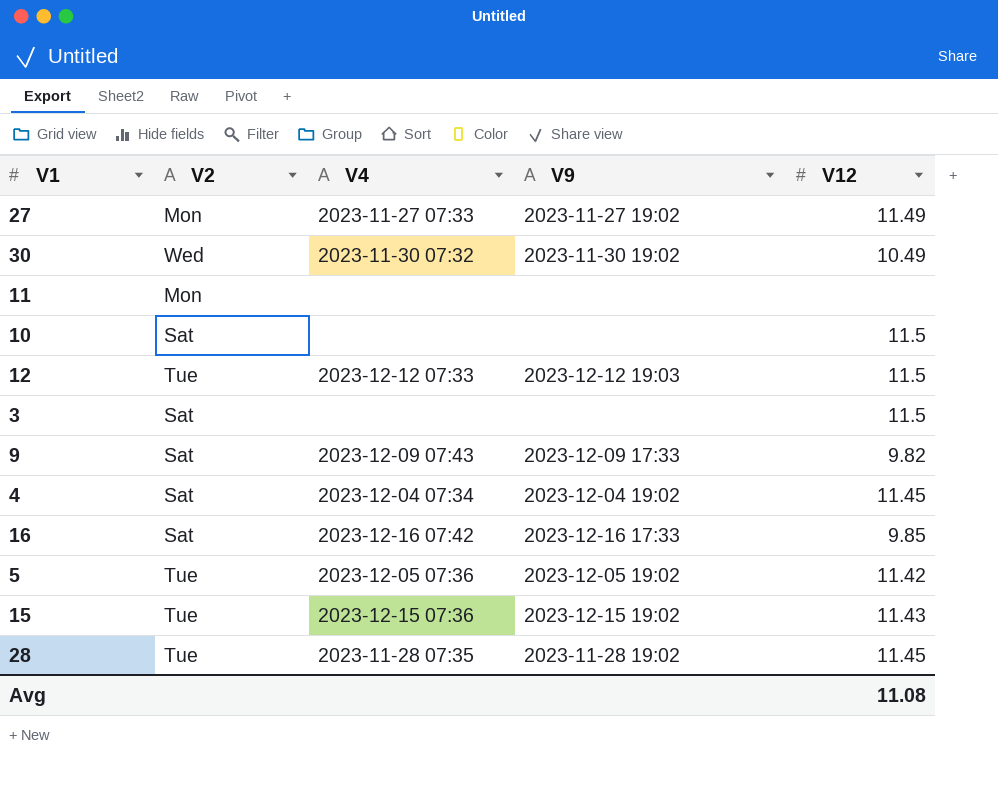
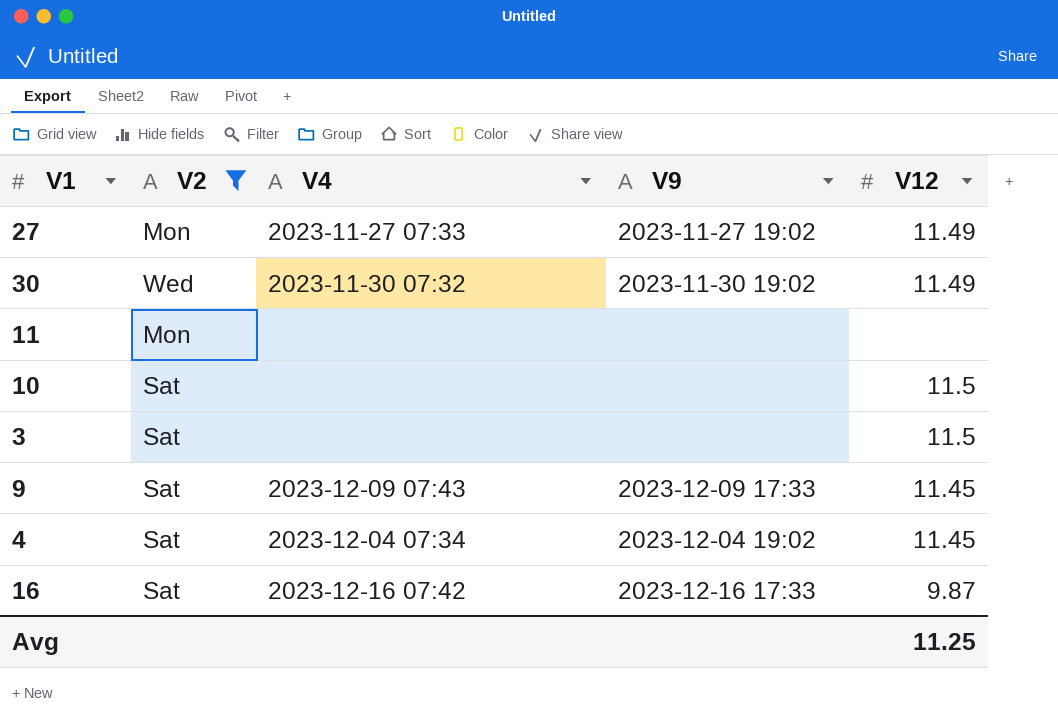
filter: none -> V2 != Tue
30 | V12: 10.49 -> 11.49
9 | V12: 9.82 -> 11.45
16 | V12: 9.85 -> 9.87
Avg | V12: 11.08 -> 11.25

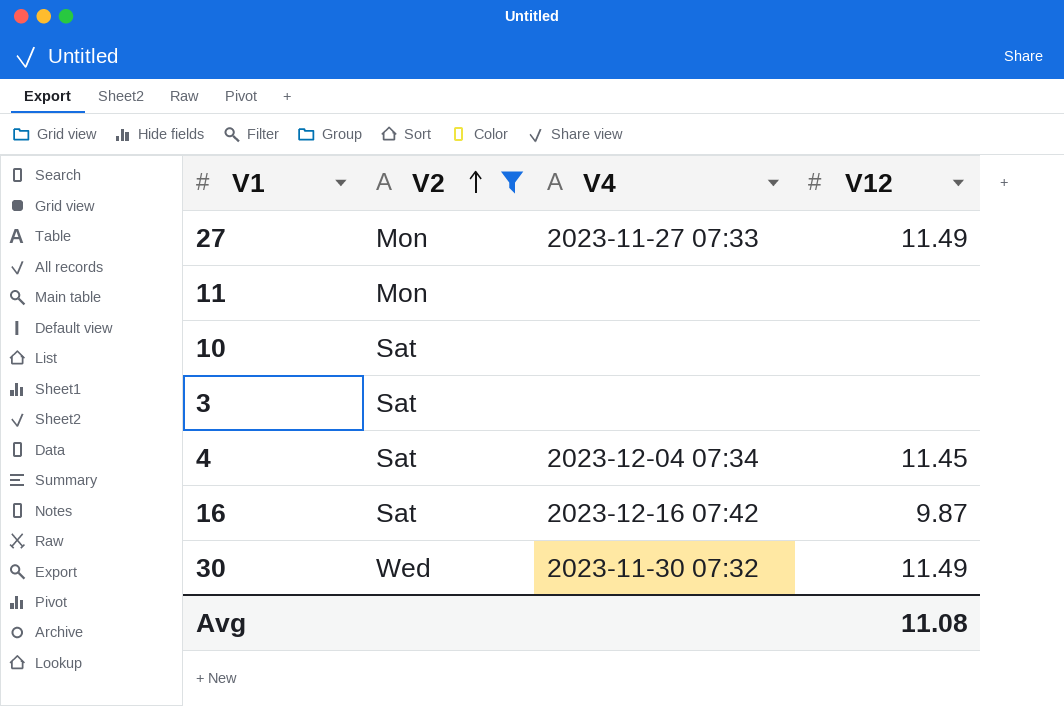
row order: none -> V2 ascending
column V9 | position: 4 -> none
row 9: Sat | 2023-12-09 07:43 | 2023-12-09 17:33 | 11.45 -> none
10 | V12: 11.5 -> none
3 | V12: 11.5 -> none
Avg | V12: 11.25 -> 11.08

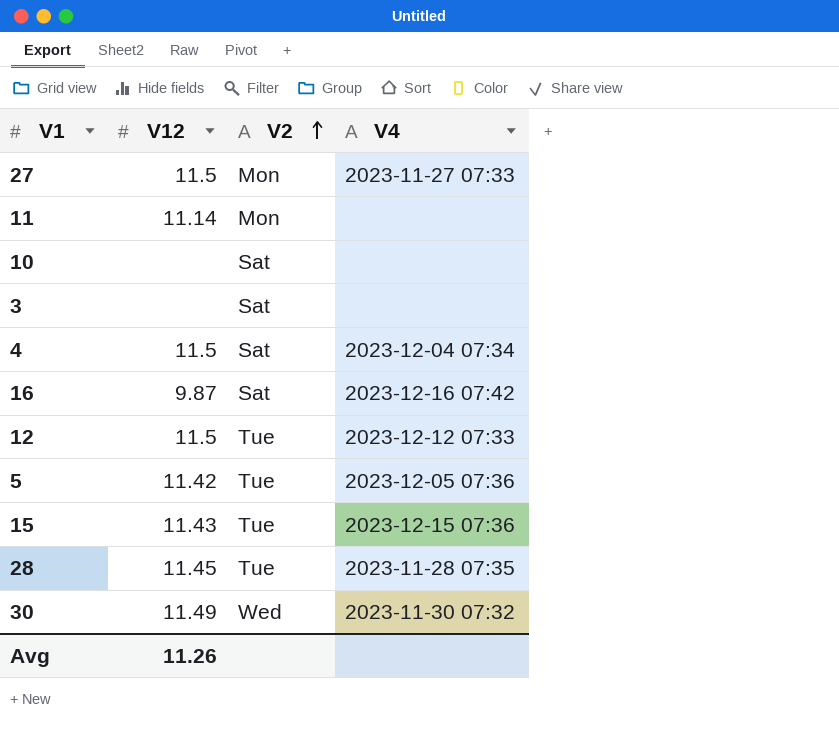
filter: V2 != Tue -> none
column V12 | position: 4 -> 2
27 | V12: 11.49 -> 11.5
11 | V12: none -> 11.14
4 | V12: 11.45 -> 11.5
Avg | V12: 11.08 -> 11.26

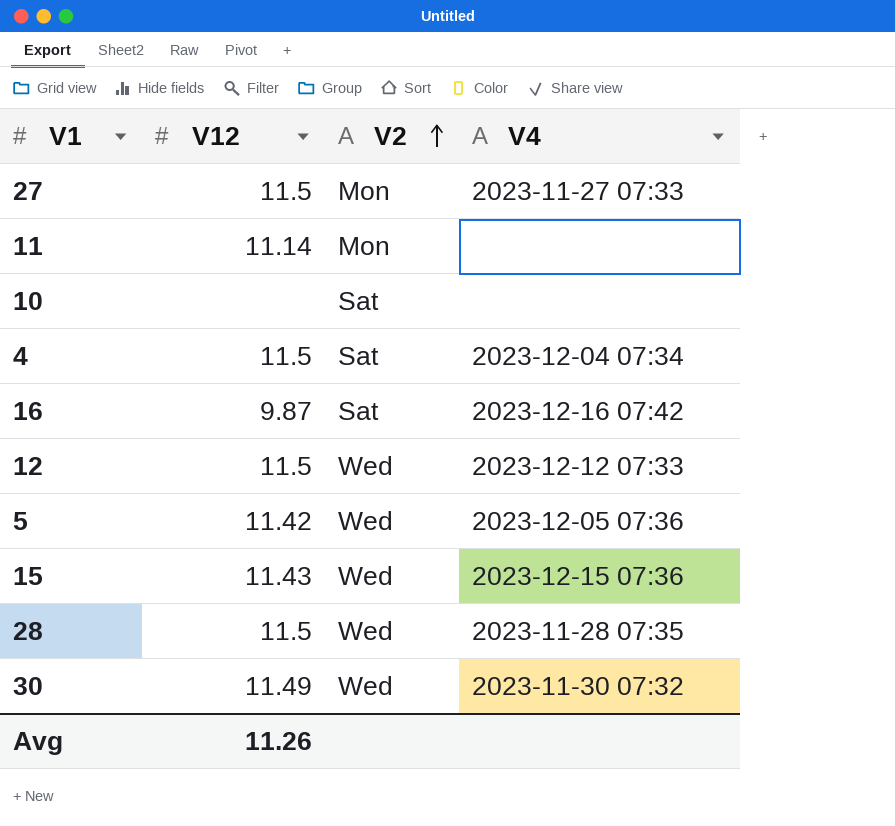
row 3: none | Sat | none -> none
12 | V2: Tue -> Wed
5 | V2: Tue -> Wed
15 | V2: Tue -> Wed
28 | V12: 11.45 -> 11.5
28 | V2: Tue -> Wed

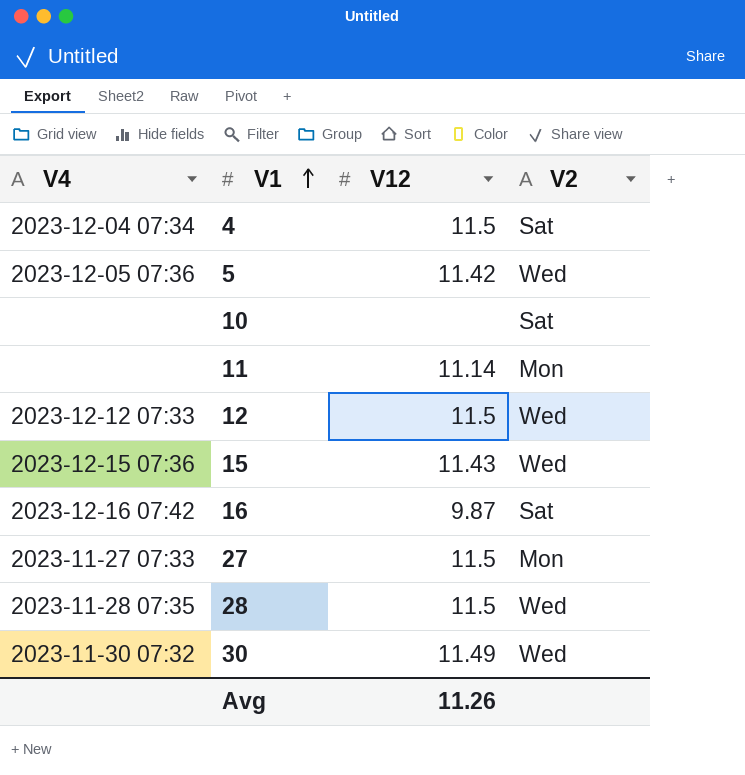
row order: V2 ascending -> V1 ascending
column V4 | position: 4 -> 1

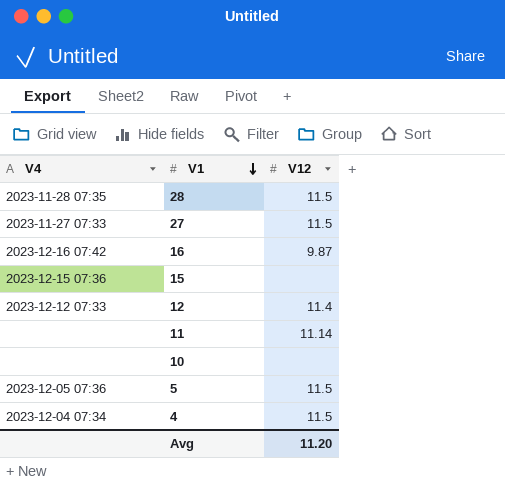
row order: V1 ascending -> V1 descending
column V2 | position: 4 -> none
row 30: 2023-11-30 07:32 | 11.49 | Wed -> none
15 | V12: 11.43 -> none
12 | V12: 11.5 -> 11.4
5 | V12: 11.42 -> 11.5
Avg | V12: 11.26 -> 11.20

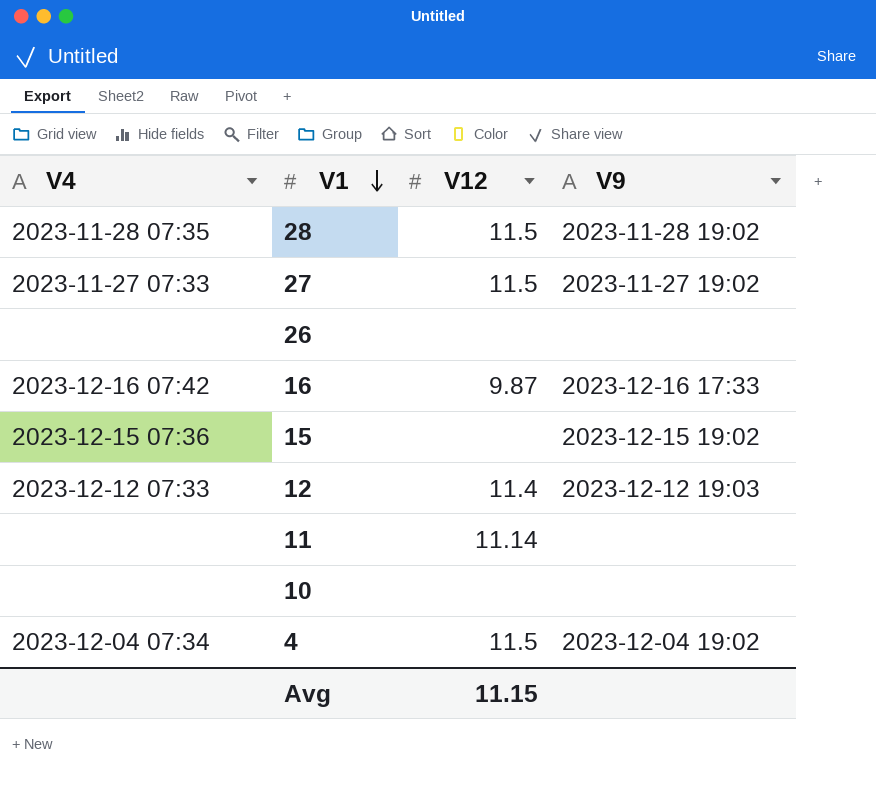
column V9 | position: none -> 4
row 5: 2023-12-05 07:36 | 11.5 -> none
row 26: none -> none | none | none
Avg | V12: 11.20 -> 11.15

